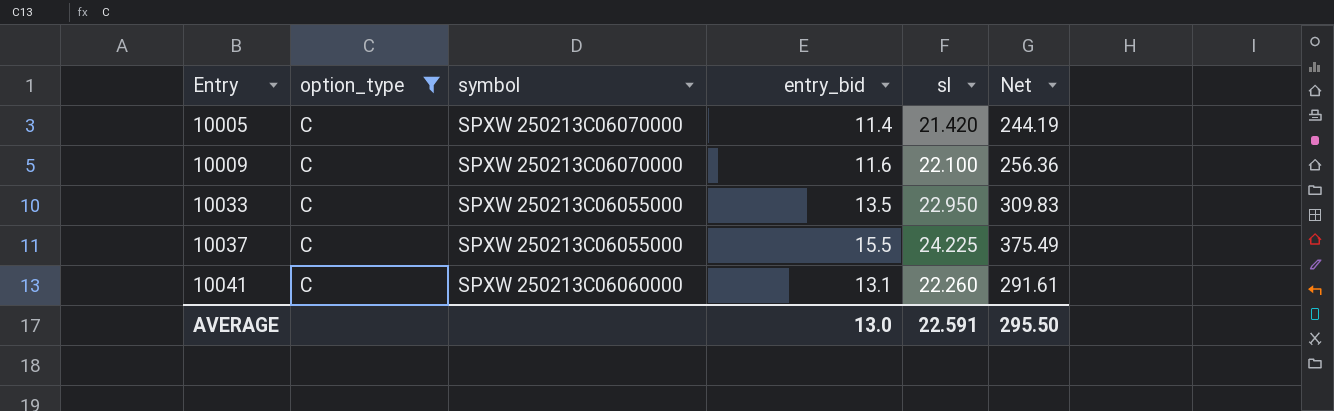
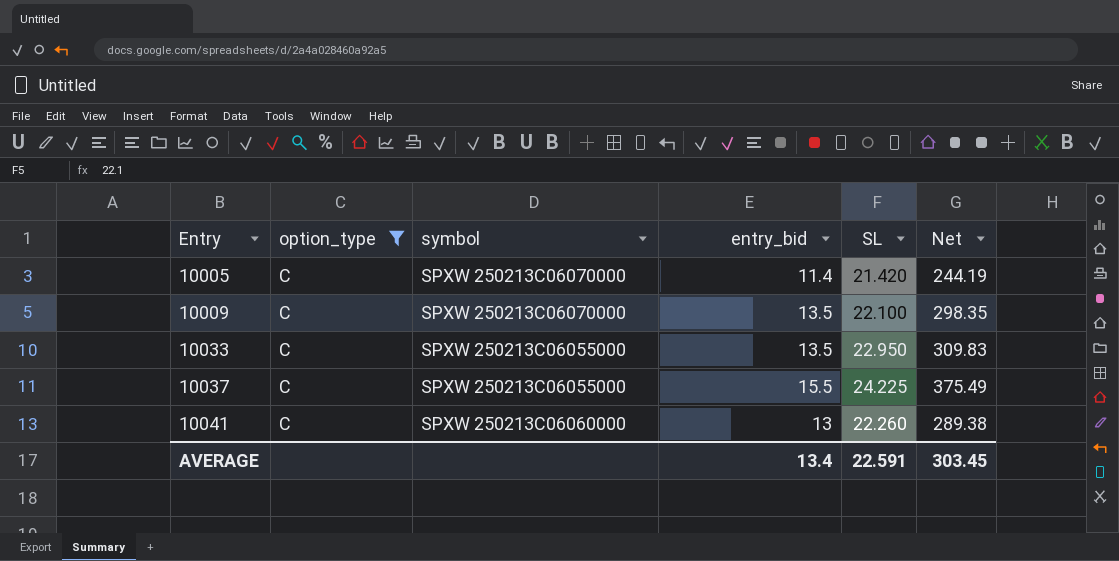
column name: sl -> SL
10009 | entry_bid: 11.6 -> 13.5
10009 | Net: 256.36 -> 298.35
10041 | entry_bid: 13.1 -> 13
10041 | Net: 291.61 -> 289.38
AVERAGE | entry_bid: 13.0 -> 13.4
AVERAGE | Net: 295.50 -> 303.45

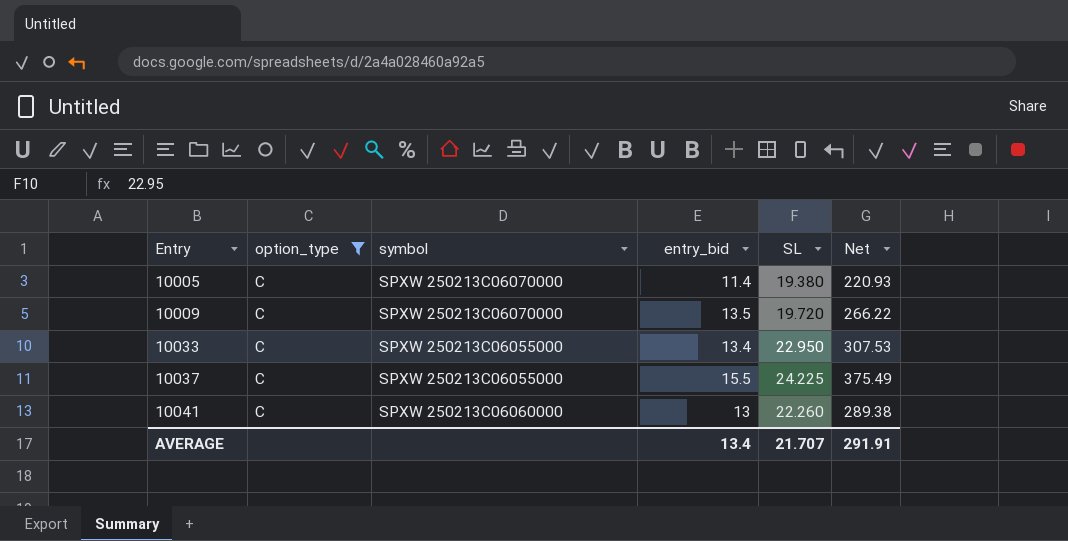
10005 | SL: 21.420 -> 19.380
10005 | Net: 244.19 -> 220.93
10009 | SL: 22.100 -> 19.720
10009 | Net: 298.35 -> 266.22
10033 | entry_bid: 13.5 -> 13.4
10033 | Net: 309.83 -> 307.53
AVERAGE | SL: 22.591 -> 21.707
AVERAGE | Net: 303.45 -> 291.91

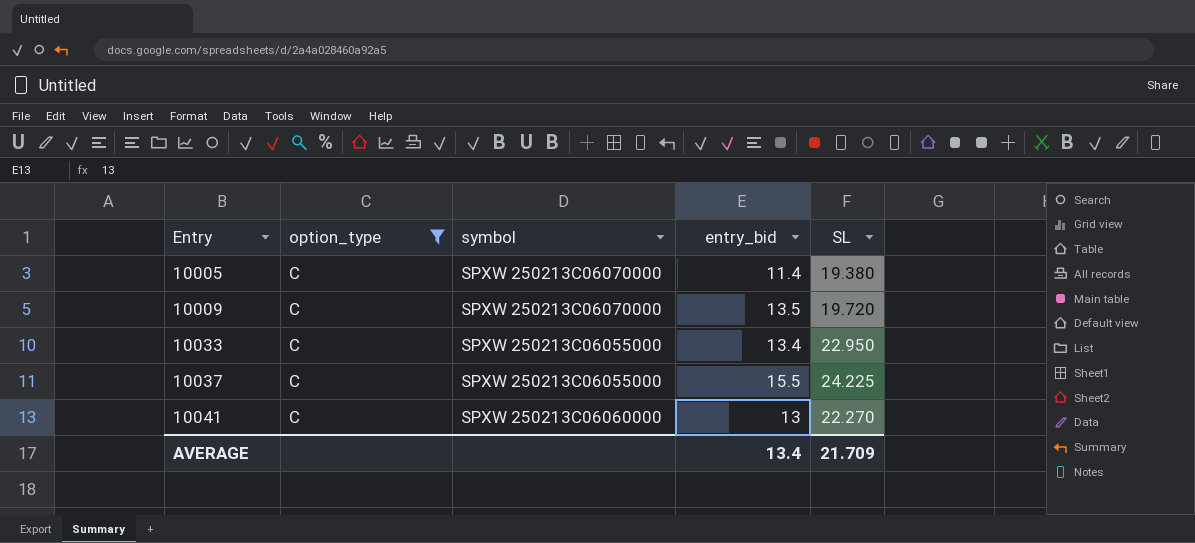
column Net | formula: [entry_bid] * [SL] -> none
10041 | SL: 22.260 -> 22.270
AVERAGE | SL: 21.707 -> 21.709

